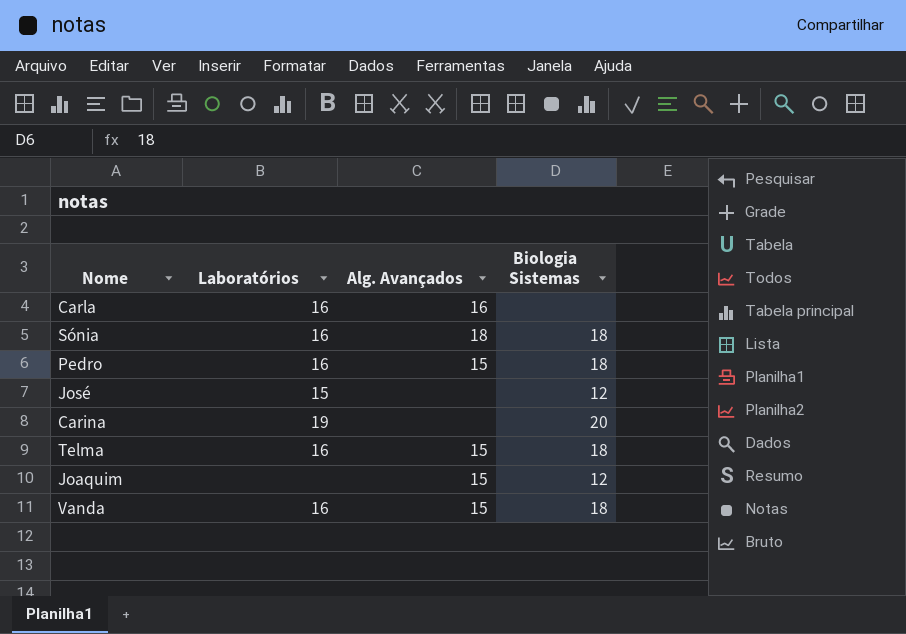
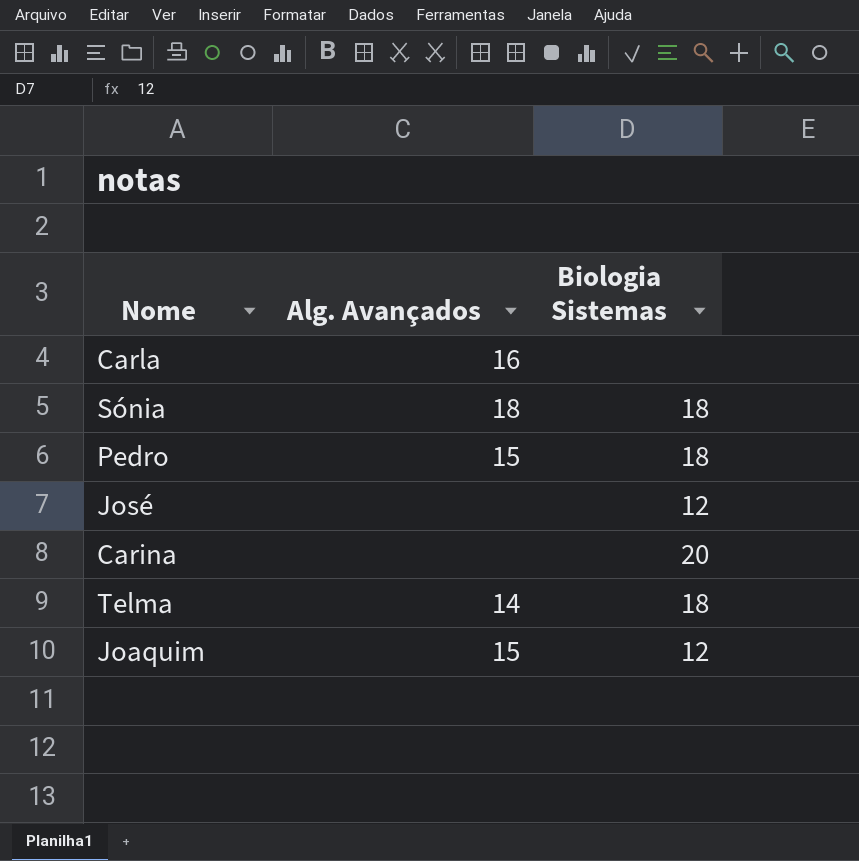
column Laboratórios | position: 2 -> none
row Vanda: 16 | 15 | 18 -> none
Telma | Alg. Avançados: 15 -> 14

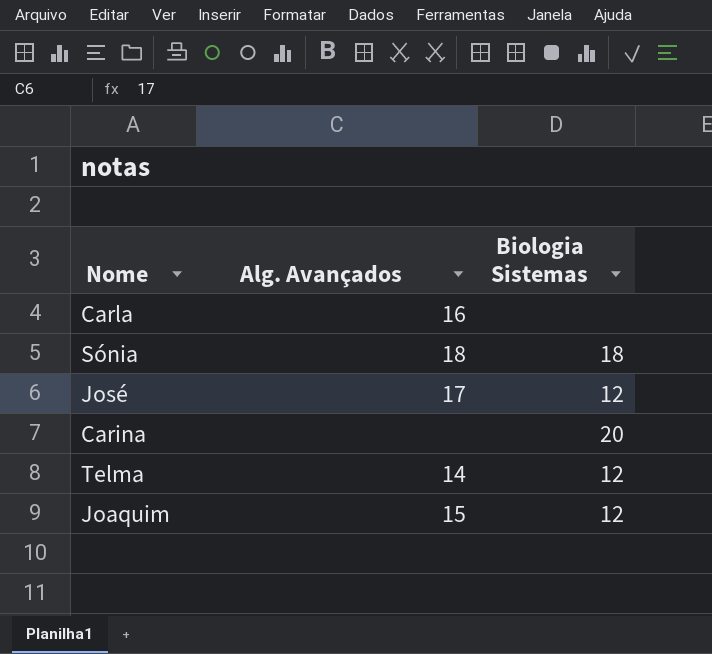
row Pedro: 15 | 18 -> none
José | Alg. Avançados: none -> 17
Telma | Biologia Sistemas: 18 -> 12

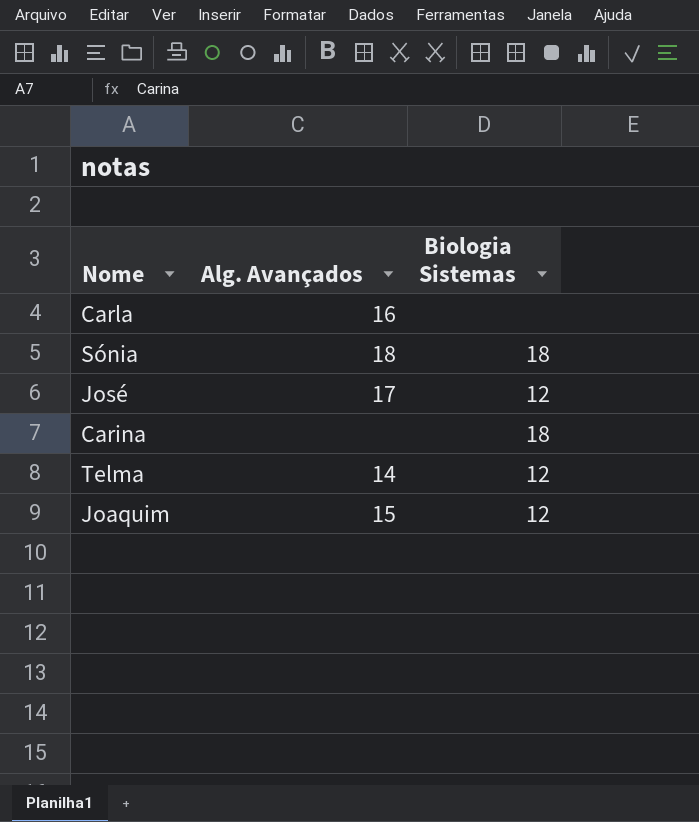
Carina | Biologia Sistemas: 20 -> 18

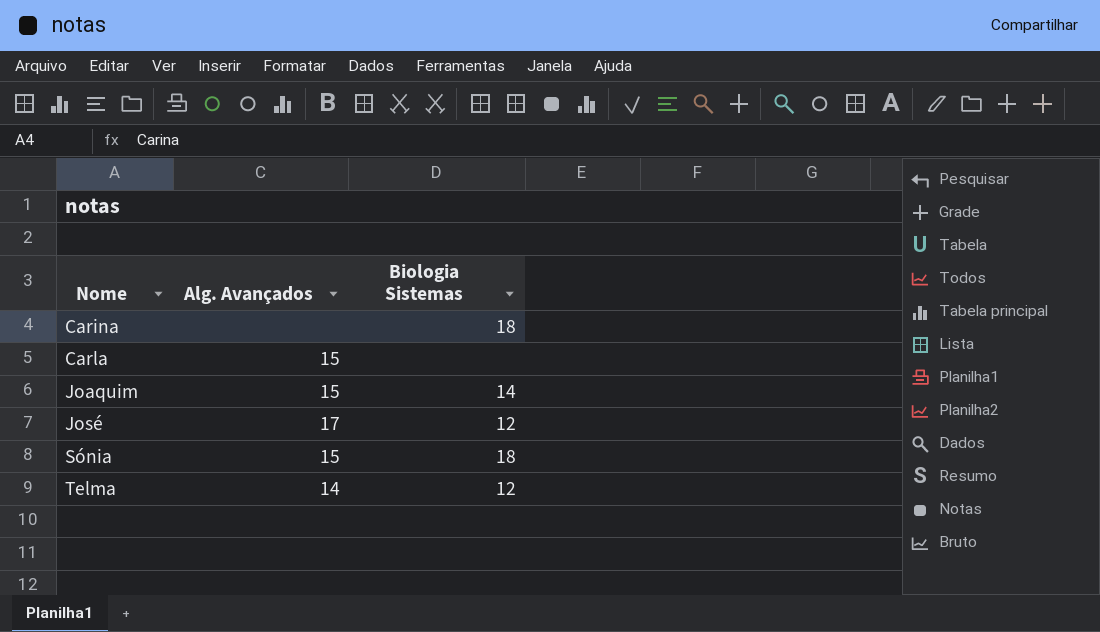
row order: none -> Nome ascending
Carla | Alg. Avançados: 16 -> 15
Joaquim | Biologia Sistemas: 12 -> 14
Sónia | Alg. Avançados: 18 -> 15

